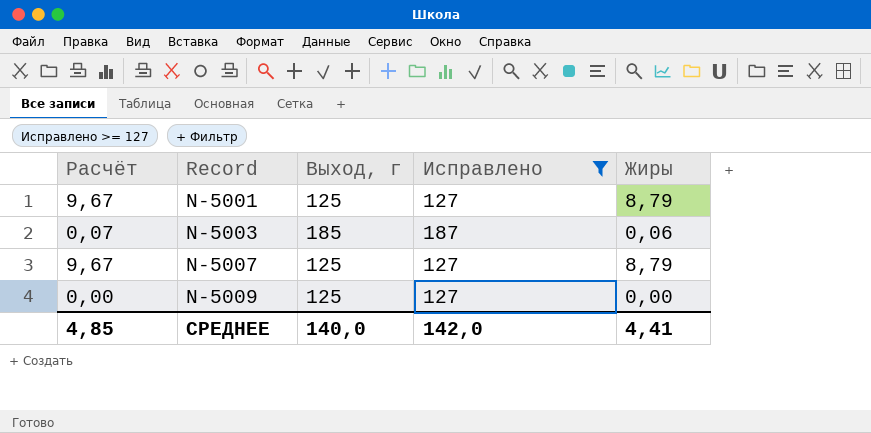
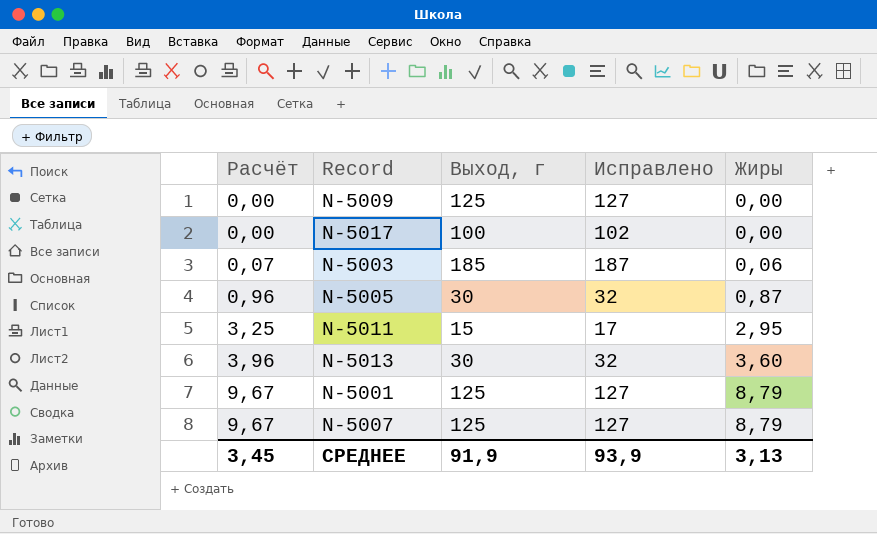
filter: Исправлено >= 127 -> none
row order: Record ascending -> Расчёт ascending
СРЕДНЕЕ | Расчёт: 4,85 -> 3,45
СРЕДНЕЕ | Выход, г: 140,0 -> 91,9
СРЕДНЕЕ | Исправлено: 142,0 -> 93,9
СРЕДНЕЕ | Жиры: 4,41 -> 3,13

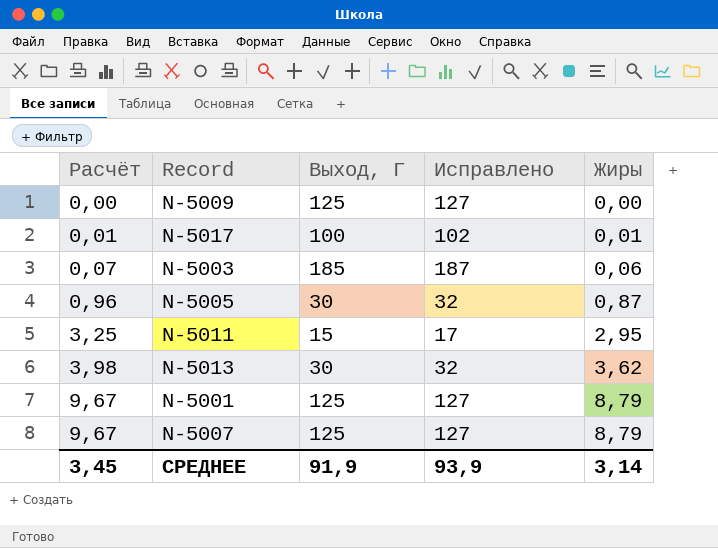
column name: Выход, г -> Выход, Г
N-5017 | Расчёт: 0,00 -> 0,01
N-5017 | Жиры: 0,00 -> 0,01
N-5013 | Расчёт: 3,96 -> 3,98
N-5013 | Жиры: 3,60 -> 3,62
СРЕДНЕЕ | Жиры: 3,13 -> 3,14

